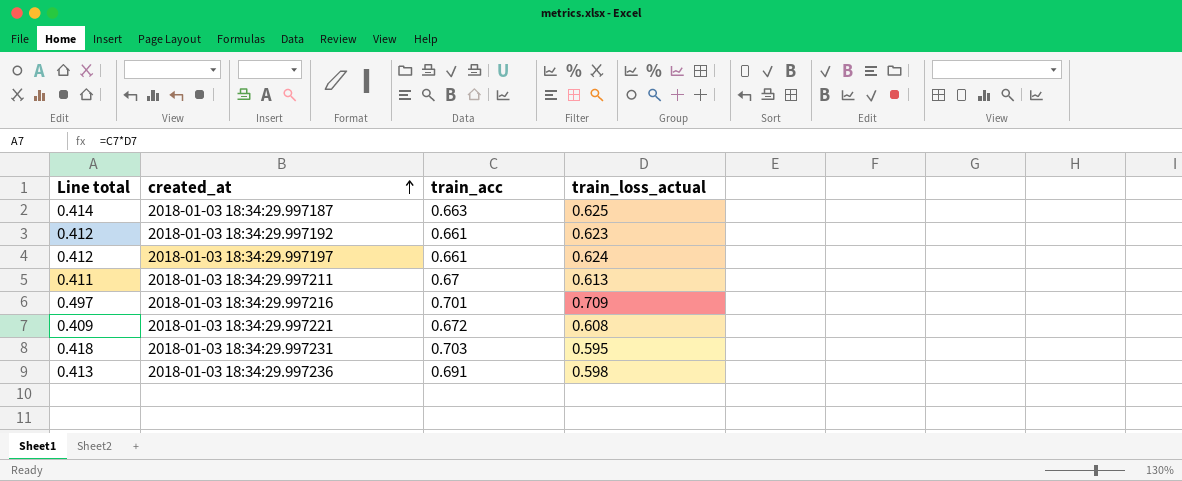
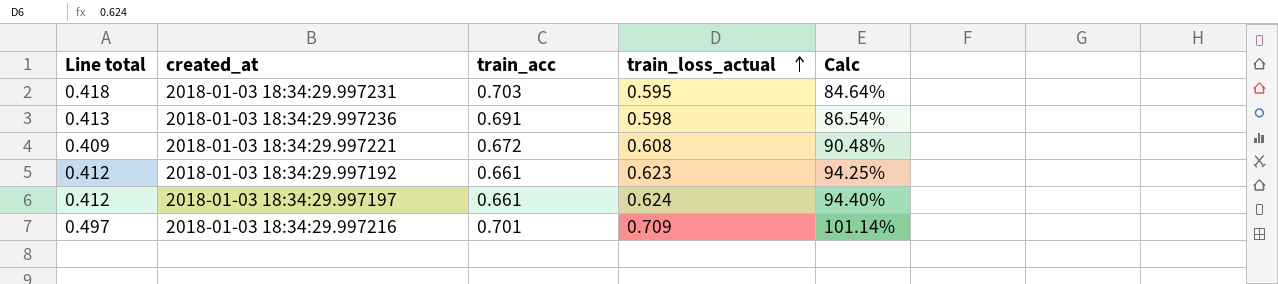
row order: created_at ascending -> train_loss_actual ascending
column Calc | formula: none -> [train_loss_actual] / [train_acc]
row 2018-01-03 18:34:29.997187: 0.414 | 0.663 | 0.625 -> none
row 2018-01-03 18:34:29.997211: 0.411 | 0.67 | 0.613 -> none

